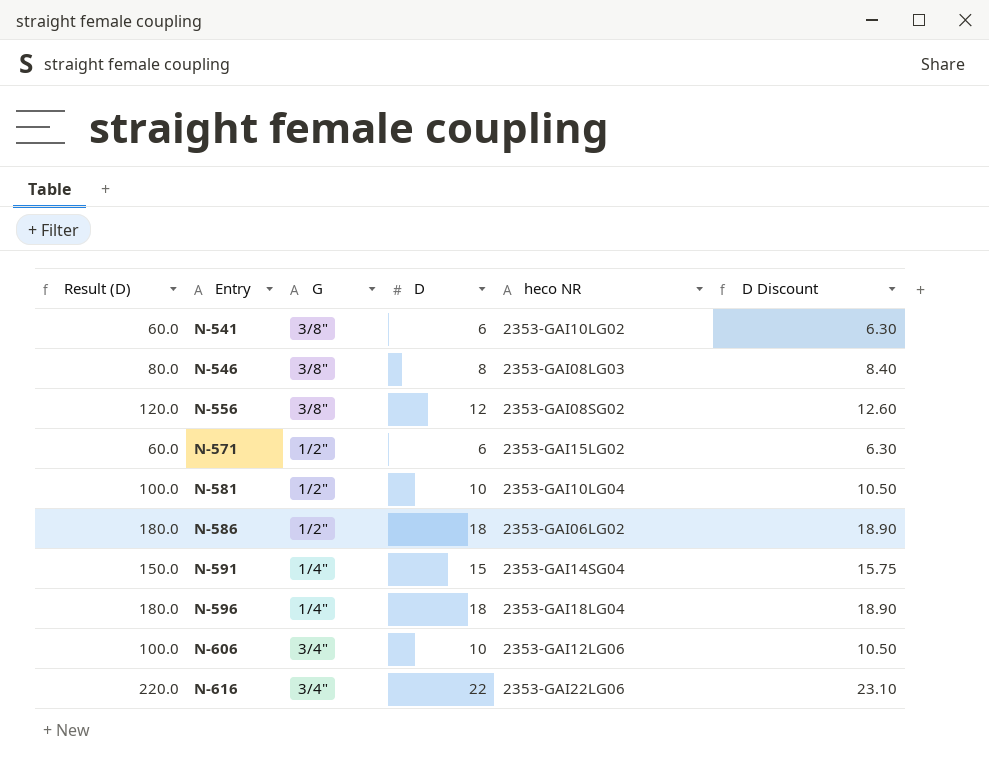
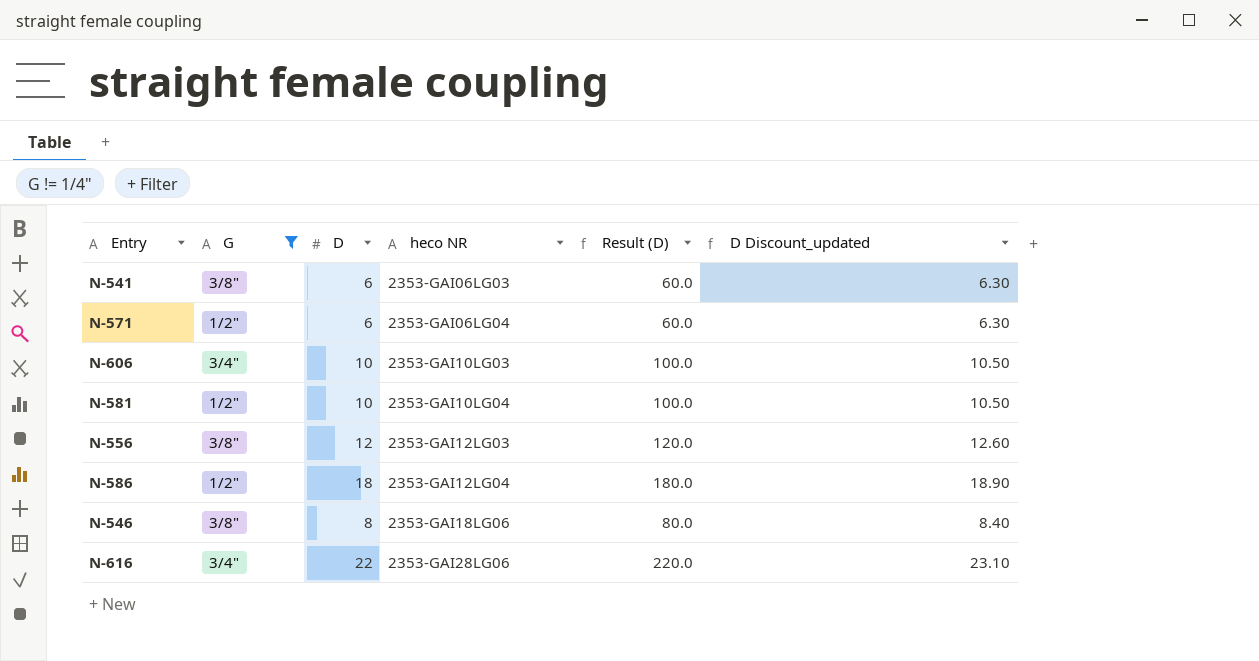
filter: none -> G != 1/4"
row order: Entry ascending -> heco NR ascending
column Result (D) | position: 1 -> 5
column name: D Discount -> D Discount_updated
N-541 | heco NR: 2353-GAI10LG02 -> 2353-GAI06LG03
N-571 | heco NR: 2353-GAI15LG02 -> 2353-GAI06LG04
N-606 | heco NR: 2353-GAI12LG06 -> 2353-GAI10LG03
N-556 | heco NR: 2353-GAI08SG02 -> 2353-GAI12LG03
N-586 | heco NR: 2353-GAI06LG02 -> 2353-GAI12LG04
N-546 | heco NR: 2353-GAI08LG03 -> 2353-GAI18LG06
N-616 | heco NR: 2353-GAI22LG06 -> 2353-GAI28LG06

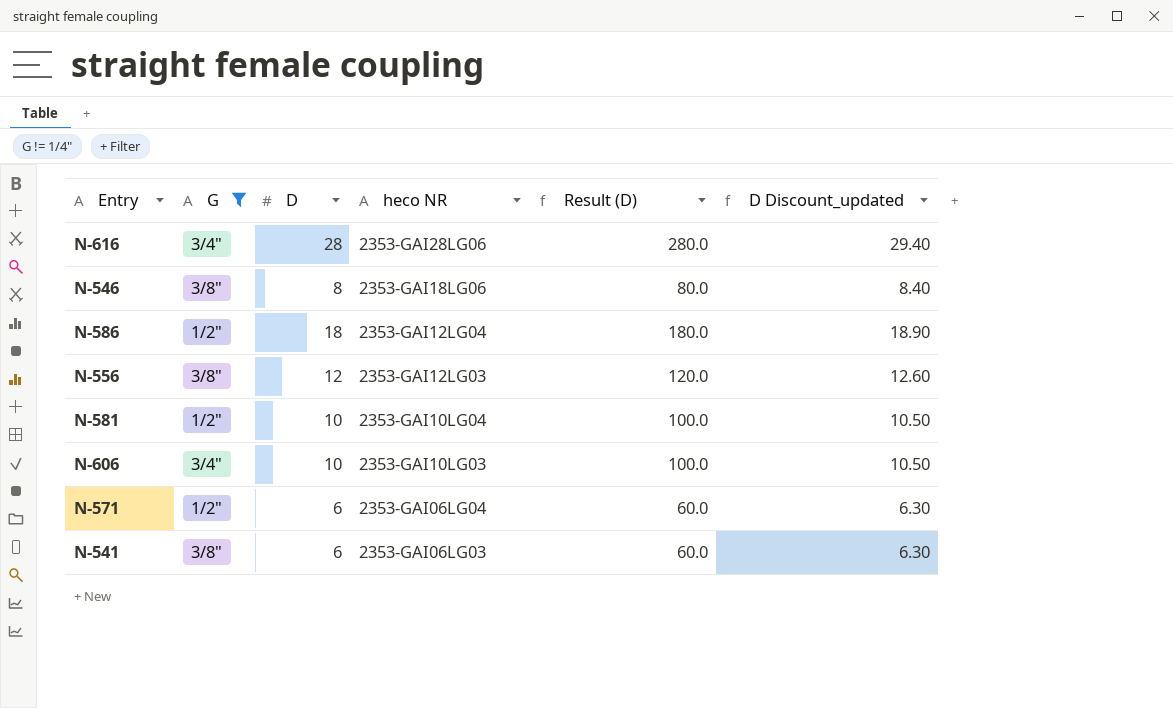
row order: heco NR ascending -> heco NR descending
N-616 | D: 22 -> 28
N-616 | Result (D): 220.0 -> 280.0
N-616 | D Discount_updated: 23.10 -> 29.40

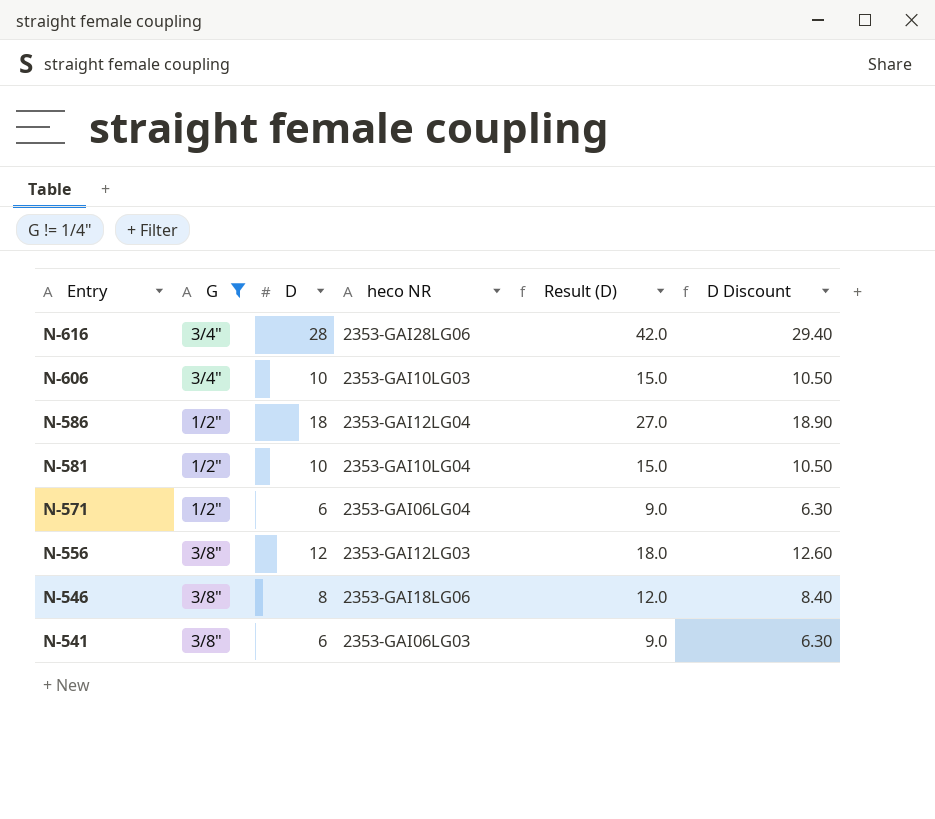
row order: heco NR descending -> Entry descending
column Result (D) | formula: [D] * 10 -> [D] * 1.5
column name: D Discount_updated -> D Discount

